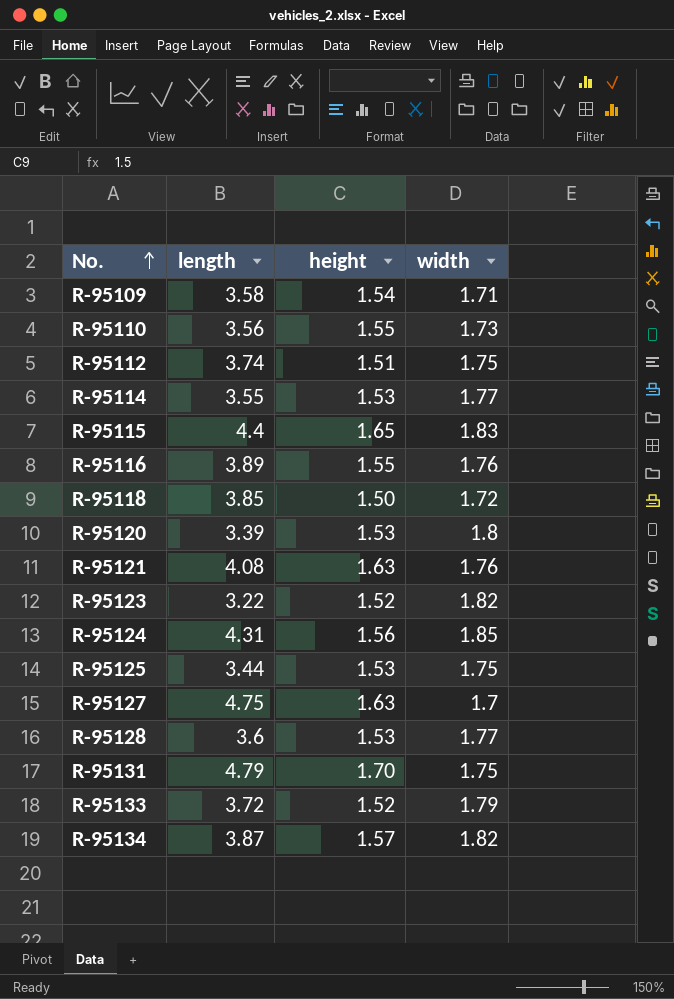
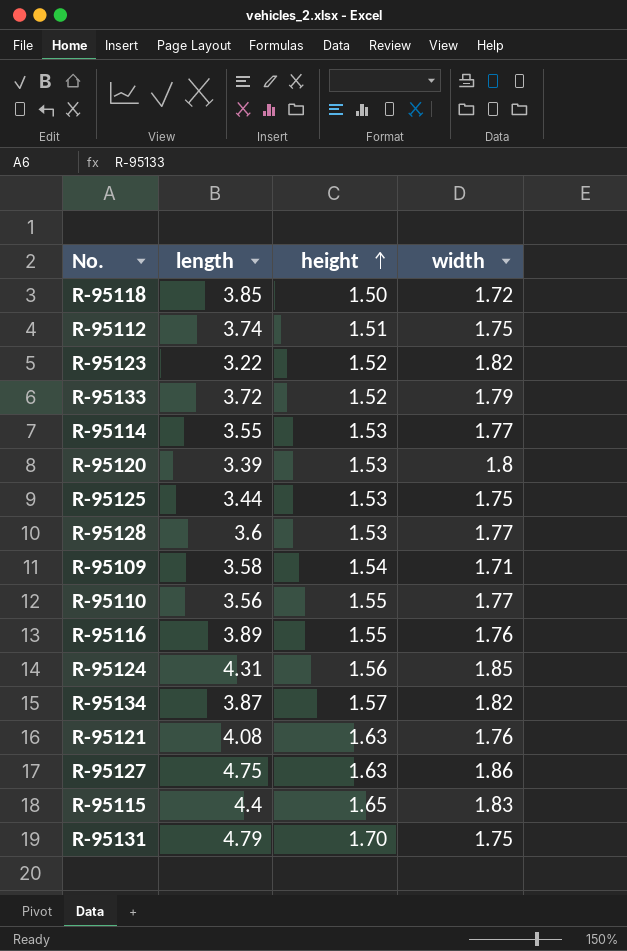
row order: No. ascending -> height ascending
R-95110 | width: 1.73 -> 1.77
R-95127 | width: 1.7 -> 1.86

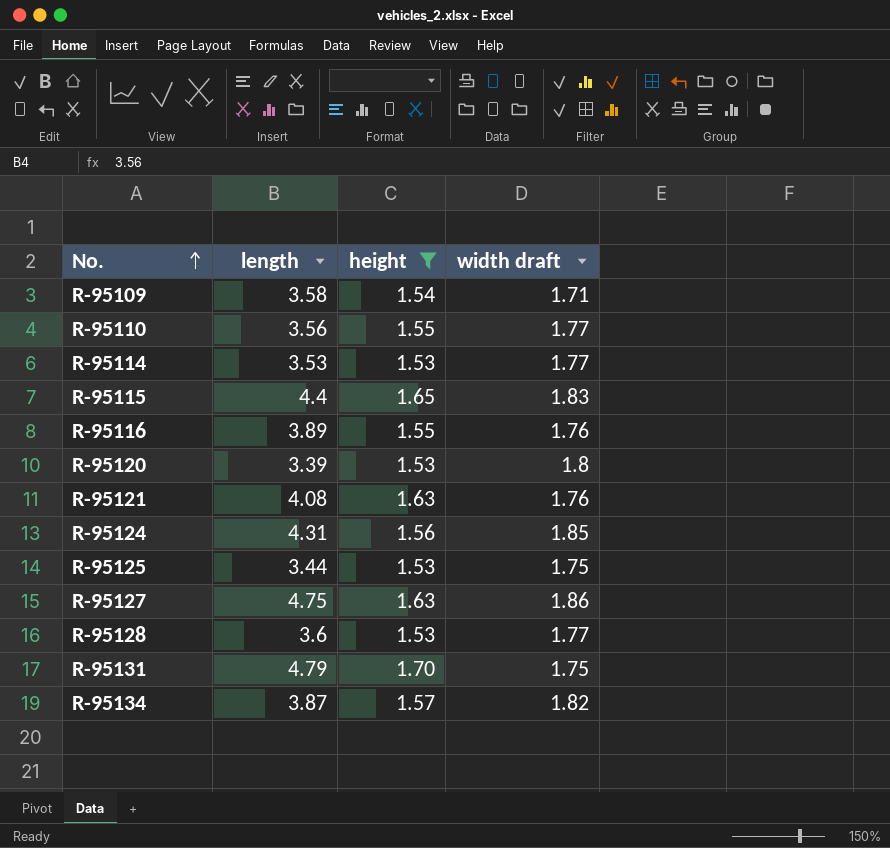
filter: none -> height >= 1.53
row order: height ascending -> No. ascending
column name: width -> width draft
R-95114 | length: 3.55 -> 3.53

